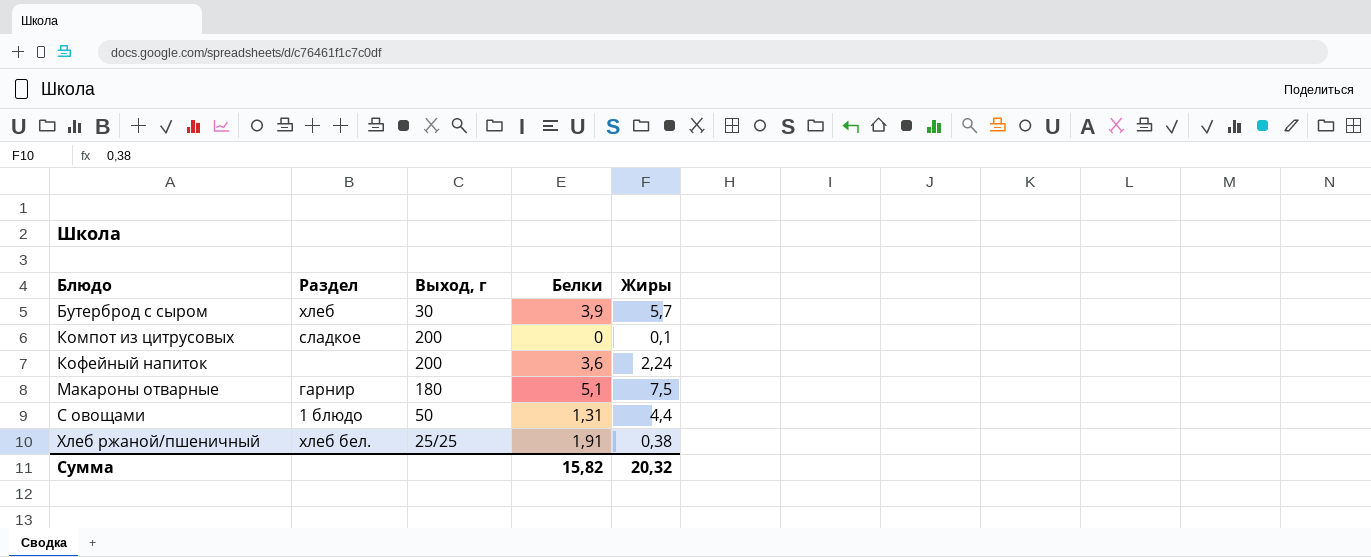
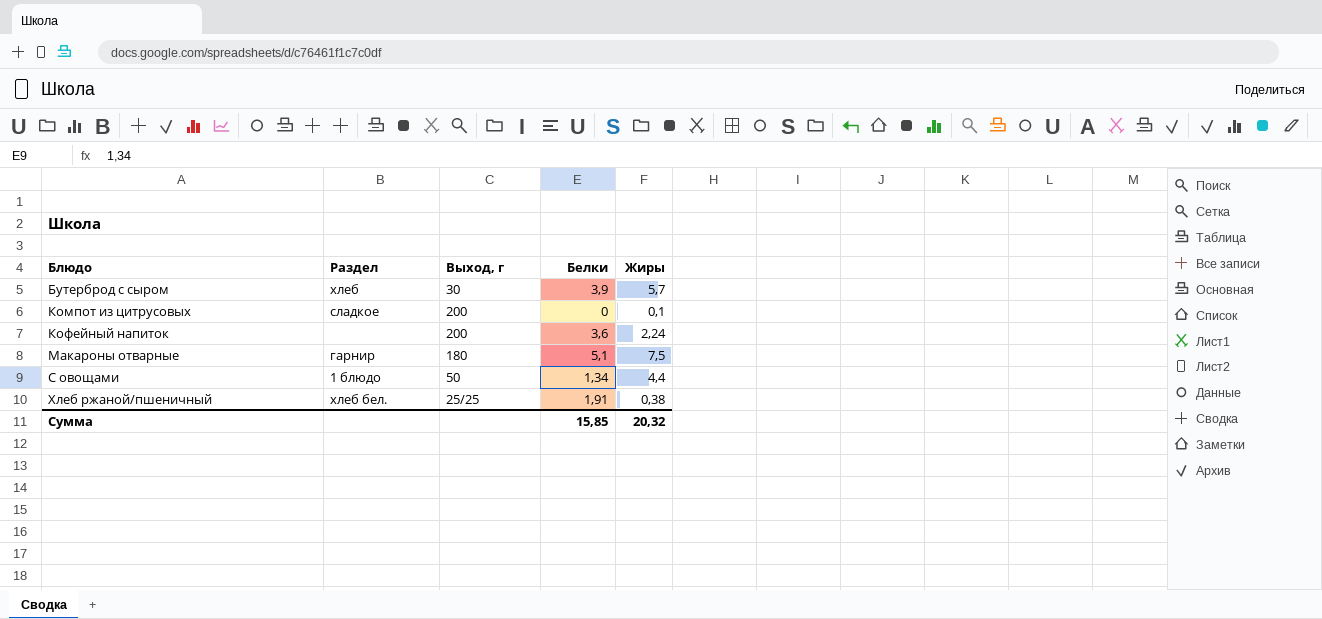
С овощами | Белки: 1,31 -> 1,34
Сумма | Белки: 15,82 -> 15,85

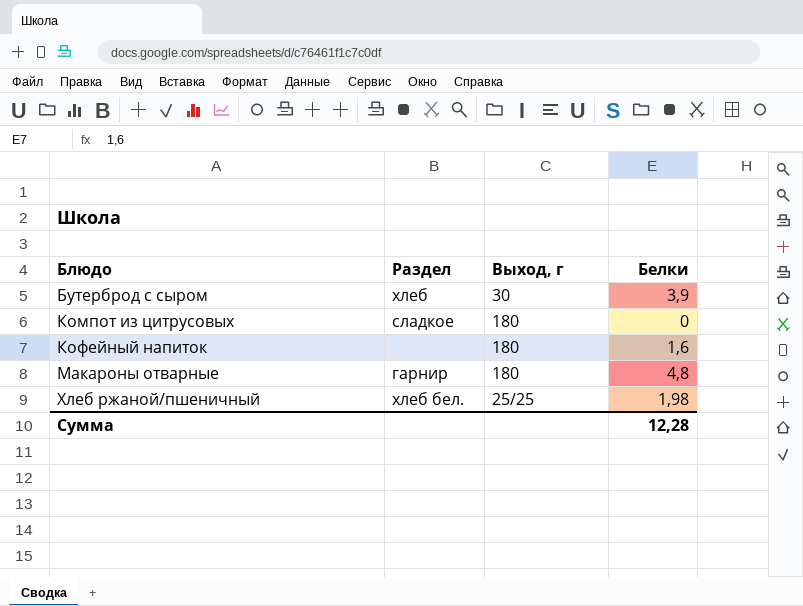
column Жиры | position: 5 -> none
row С овощами: 1 блюдо | 50 | 1,34 | 4,4 -> none
Компот из цитрусовых | Выход, г: 200 -> 180
Кофейный напиток | Выход, г: 200 -> 180
Кофейный напиток | Белки: 3,6 -> 1,6
Макароны отварные | Белки: 5,1 -> 4,8
Хлеб ржаной/пшеничный | Белки: 1,91 -> 1,98
Сумма | Белки: 15,85 -> 12,28

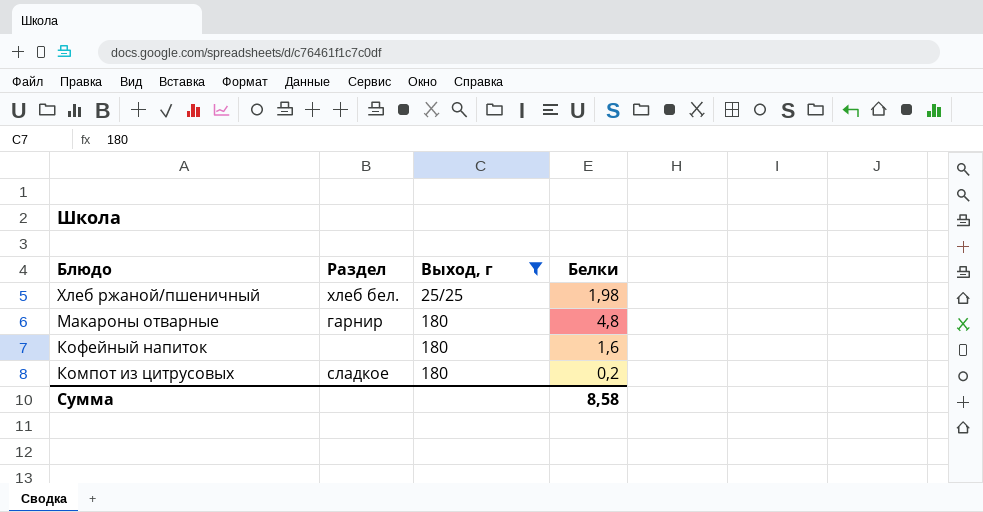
filter: none -> Выход, г != 30
row order: Блюдо ascending -> Блюдо descending
Компот из цитрусовых | Белки: 0 -> 0,2
Сумма | Белки: 12,28 -> 8,58

